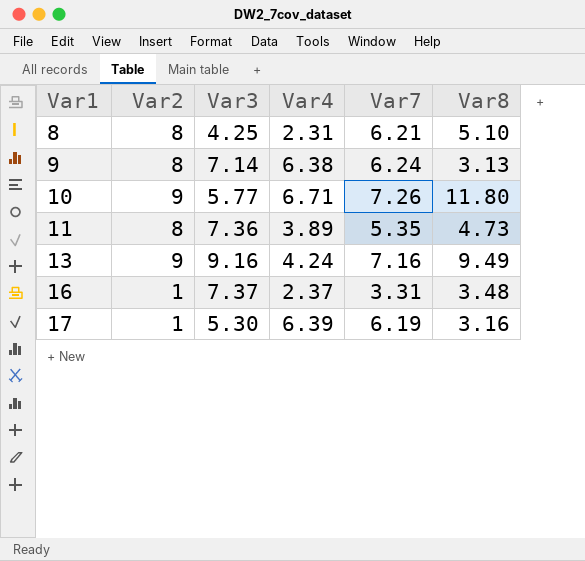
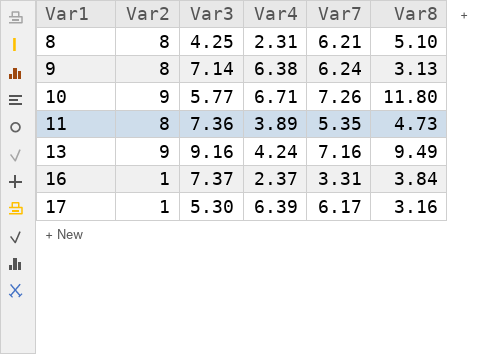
16 | Var8: 3.48 -> 3.84
17 | Var7: 6.19 -> 6.17

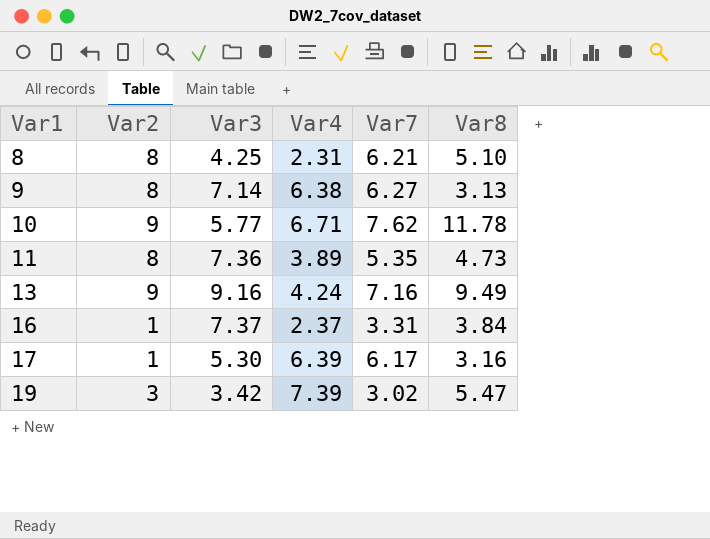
9 | Var7: 6.24 -> 6.27
10 | Var7: 7.26 -> 7.62
10 | Var8: 11.80 -> 11.78
row 19: none -> 3 | 3.42 | 7.39 | 3.02 | 5.47

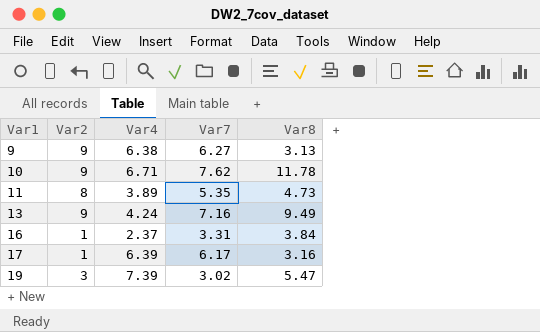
column Var3 | position: 3 -> none
row 8: 8 | 4.25 | 2.31 | 6.21 | 5.10 -> none
9 | Var2: 8 -> 9

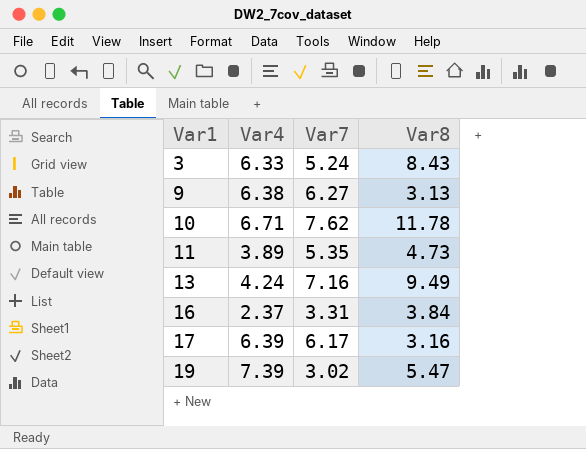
column Var2 | position: 2 -> none
row 3: none -> 6.33 | 5.24 | 8.43

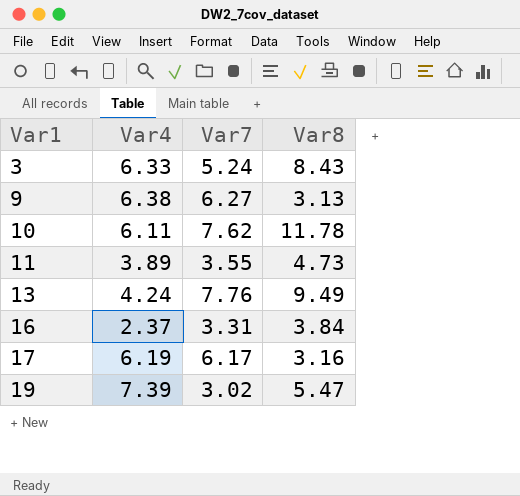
10 | Var4: 6.71 -> 6.11
11 | Var7: 5.35 -> 3.55
13 | Var7: 7.16 -> 7.76
17 | Var4: 6.39 -> 6.19

